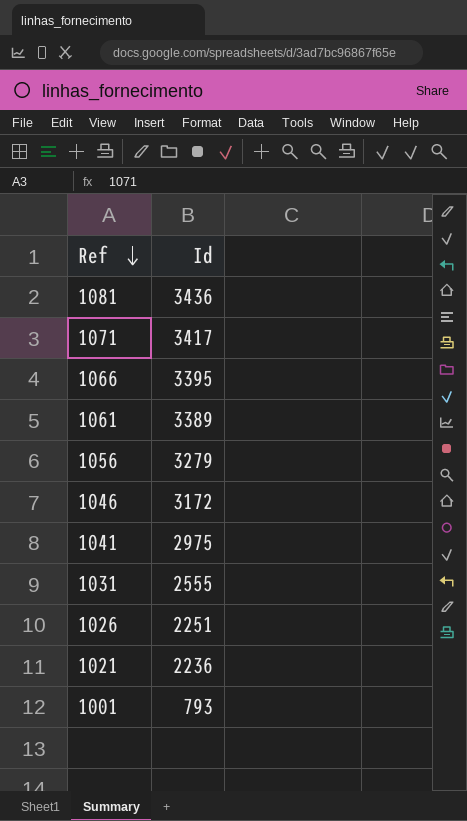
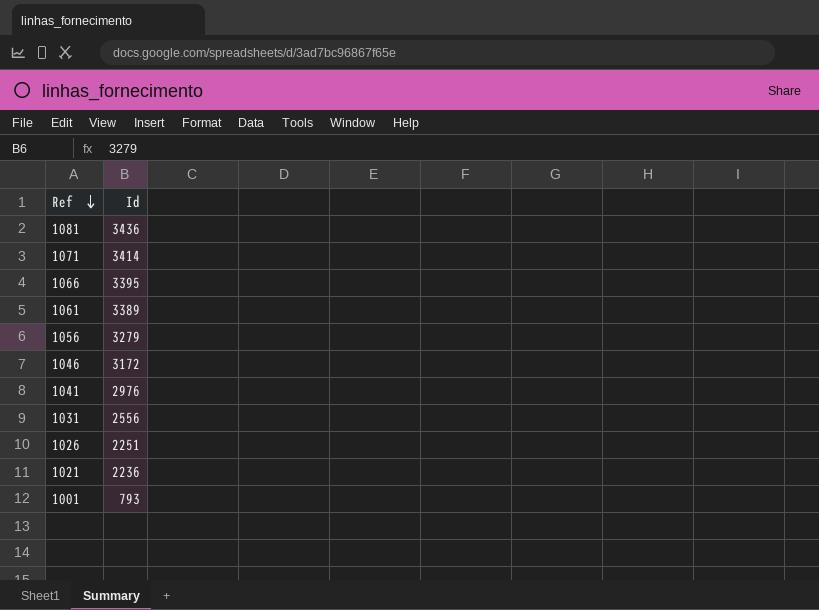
1071 | Id: 3417 -> 3414
1041 | Id: 2975 -> 2976
1031 | Id: 2555 -> 2556

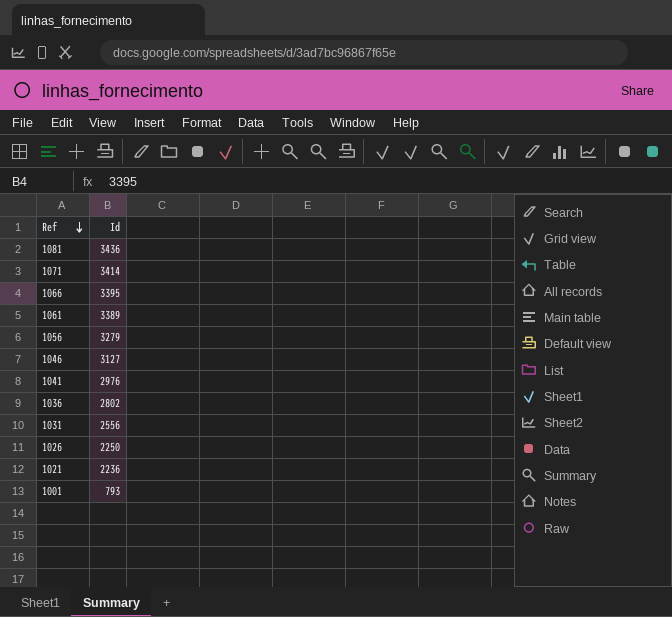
1046 | Id: 3172 -> 3127
row 1036: none -> 2802
1026 | Id: 2251 -> 2250

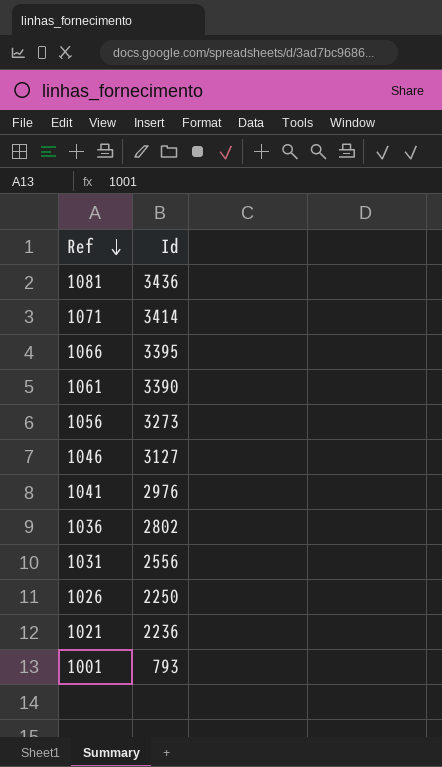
1061 | Id: 3389 -> 3390
1056 | Id: 3279 -> 3273

